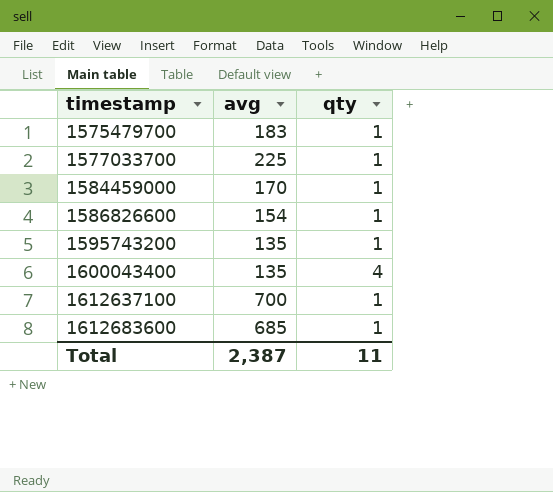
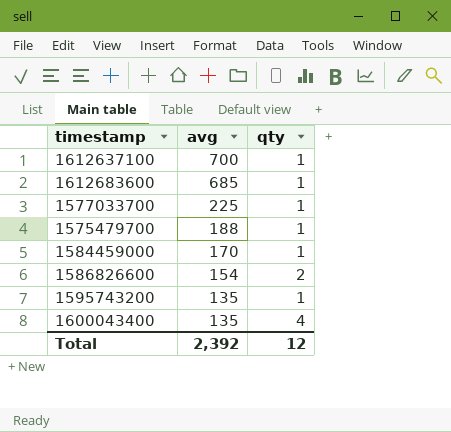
row order: timestamp ascending -> avg descending
1575479700 | avg: 183 -> 188
1586826600 | qty: 1 -> 2
Total | avg: 2,387 -> 2,392
Total | qty: 11 -> 12

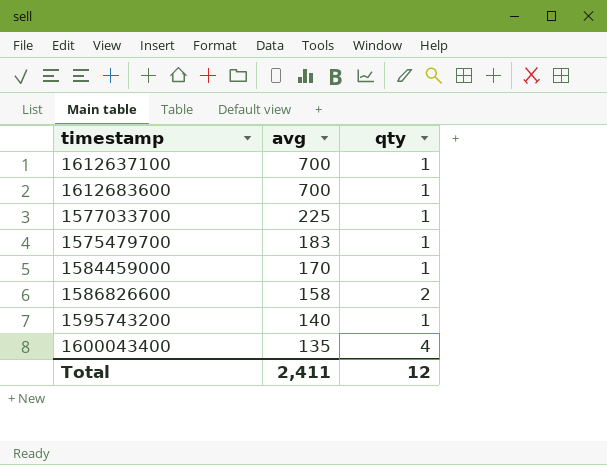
1612683600 | avg: 685 -> 700
1575479700 | avg: 188 -> 183
1586826600 | avg: 154 -> 158
1595743200 | avg: 135 -> 140
Total | avg: 2,392 -> 2,411

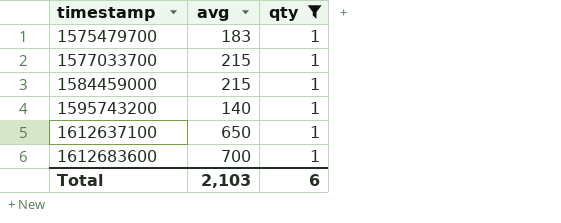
filter: none -> qty = 1
row order: avg descending -> timestamp ascending
1577033700 | avg: 225 -> 215
1584459000 | avg: 170 -> 215
1612637100 | avg: 700 -> 650
Total | avg: 2,411 -> 2,103
Total | qty: 12 -> 6

